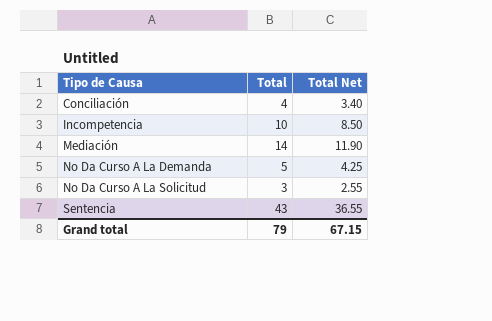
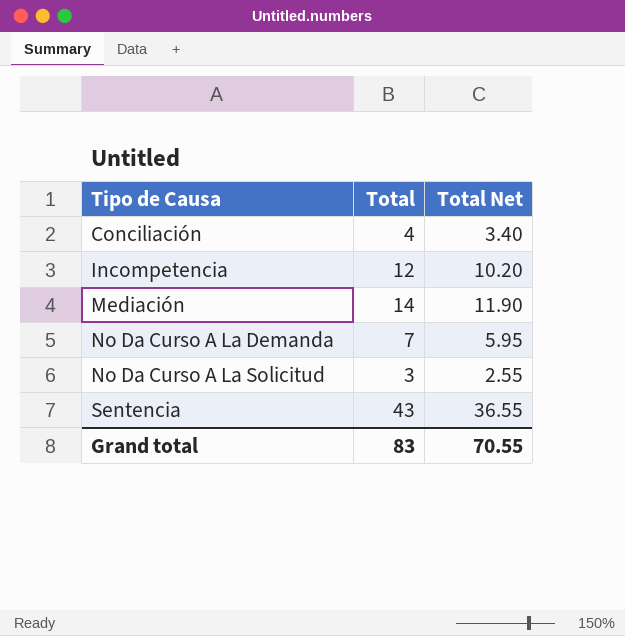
Incompetencia | Total: 10 -> 12
Incompetencia | Total Net: 8.50 -> 10.20
No Da Curso A La Demanda | Total: 5 -> 7
No Da Curso A La Demanda | Total Net: 4.25 -> 5.95
Grand total | Total: 79 -> 83
Grand total | Total Net: 67.15 -> 70.55

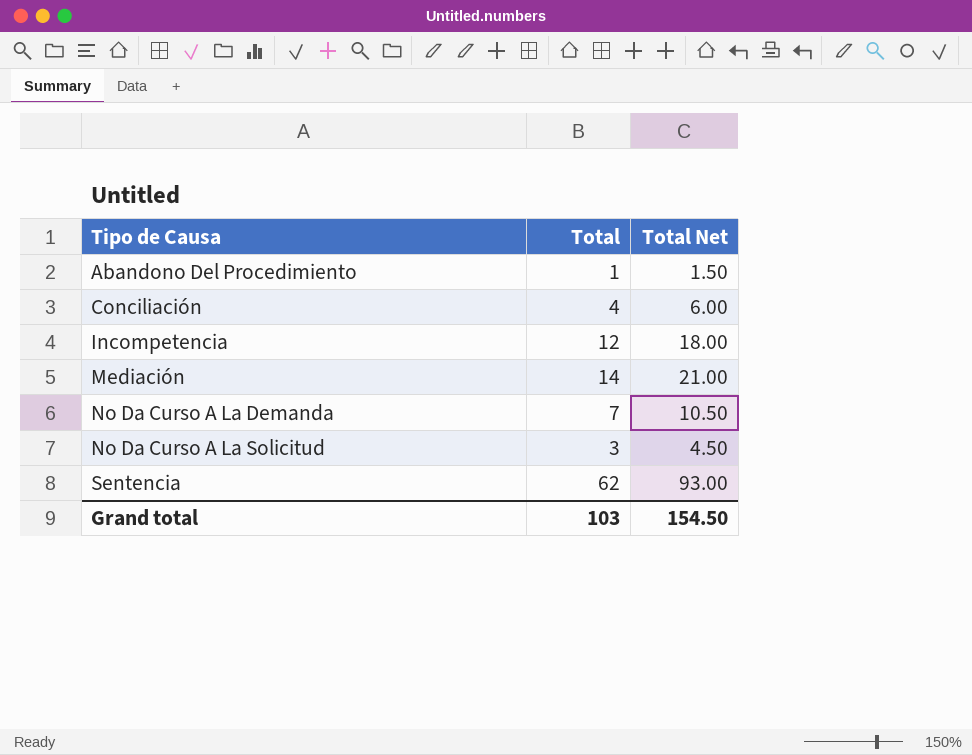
column Total Net | formula: [Total] * 0.85 -> [Total] * 1.5
row Abandono Del Procedimiento: none -> 1 | 1.50
Sentencia | Total: 43 -> 62
Grand total | Total: 83 -> 103
Grand total | Total Net: 70.55 -> 154.50

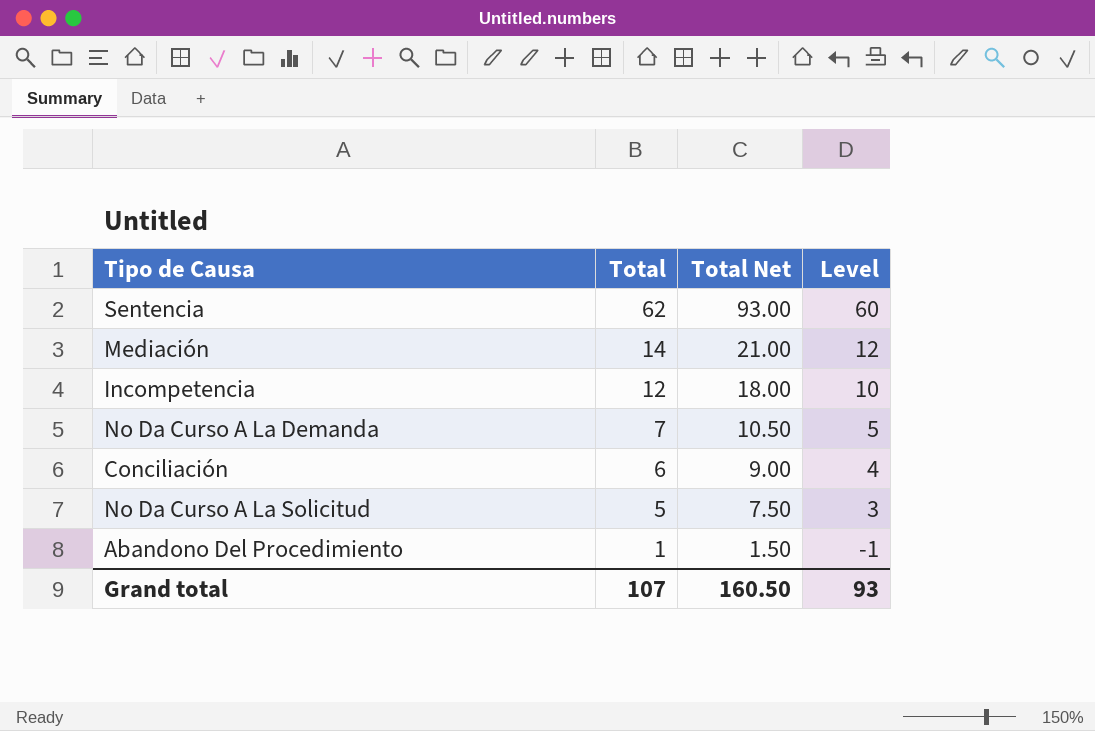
row order: Tipo de Causa ascending -> Total descending
column Level | formula: none -> [Total] - 2
Conciliación | Total: 4 -> 6
Conciliación | Total Net: 6.00 -> 9.00
No Da Curso A La Solicitud | Total: 3 -> 5
No Da Curso A La Solicitud | Total Net: 4.50 -> 7.50
Grand total | Total: 103 -> 107
Grand total | Total Net: 154.50 -> 160.50

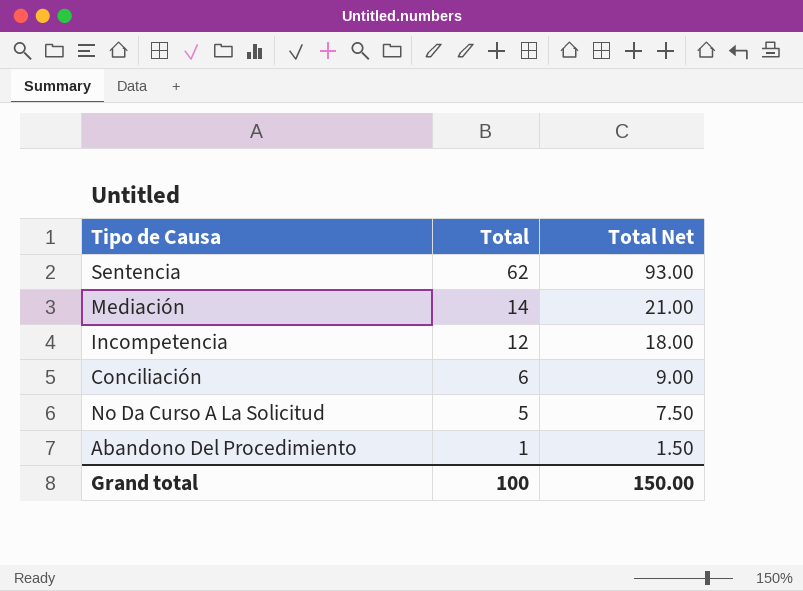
column Level | formula: [Total] - 2 -> none
row No Da Curso A La Demanda: 7 | 10.50 | 5 -> none
Grand total | Total: 107 -> 100
Grand total | Total Net: 160.50 -> 150.00

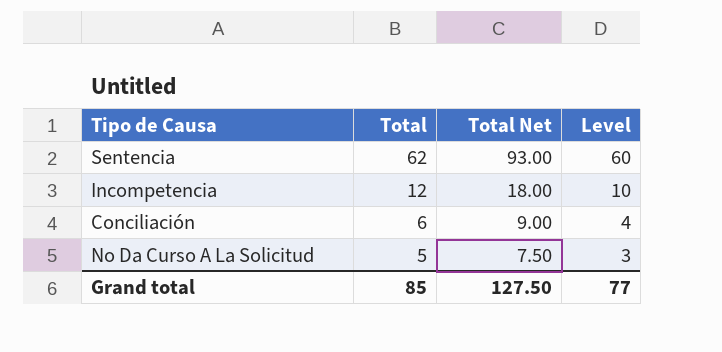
column Level | formula: none -> [Total] - 2
row Mediación: 14 | 21.00 -> none
row Abandono Del Procedimiento: 1 | 1.50 -> none
Grand total | Total: 100 -> 85
Grand total | Total Net: 150.00 -> 127.50

